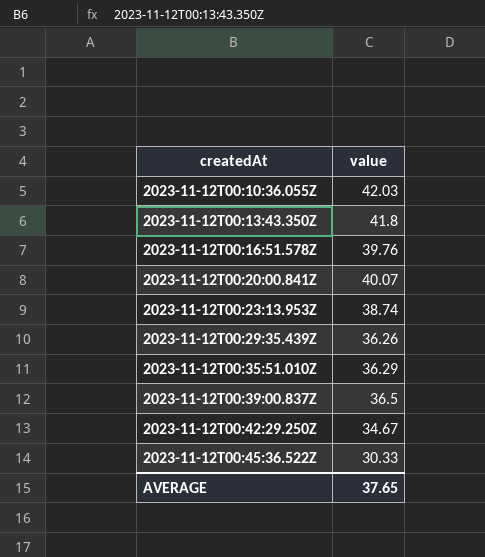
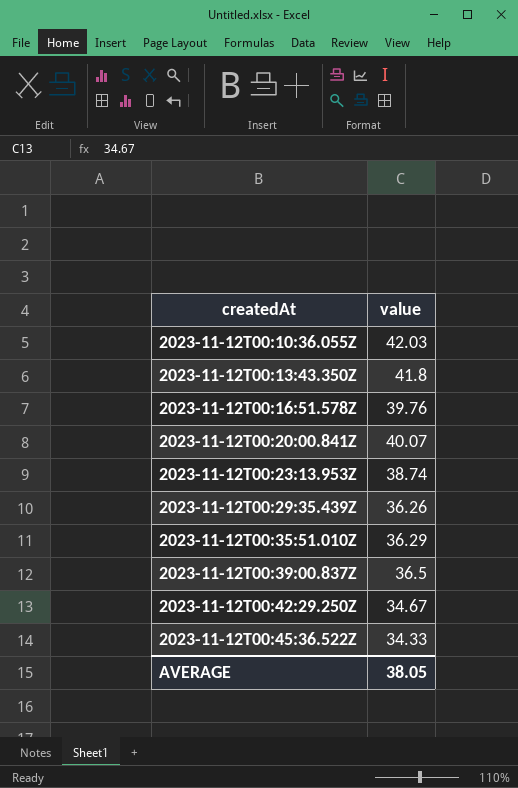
2023-11-12T00:45:36.522Z | value: 30.33 -> 34.33
AVERAGE | value: 37.65 -> 38.05

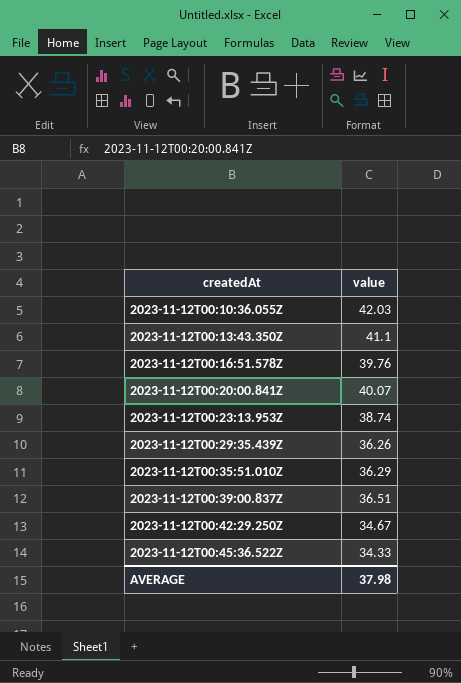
2023-11-12T00:13:43.350Z | value: 41.8 -> 41.1
2023-11-12T00:39:00.837Z | value: 36.5 -> 36.51
AVERAGE | value: 38.05 -> 37.98

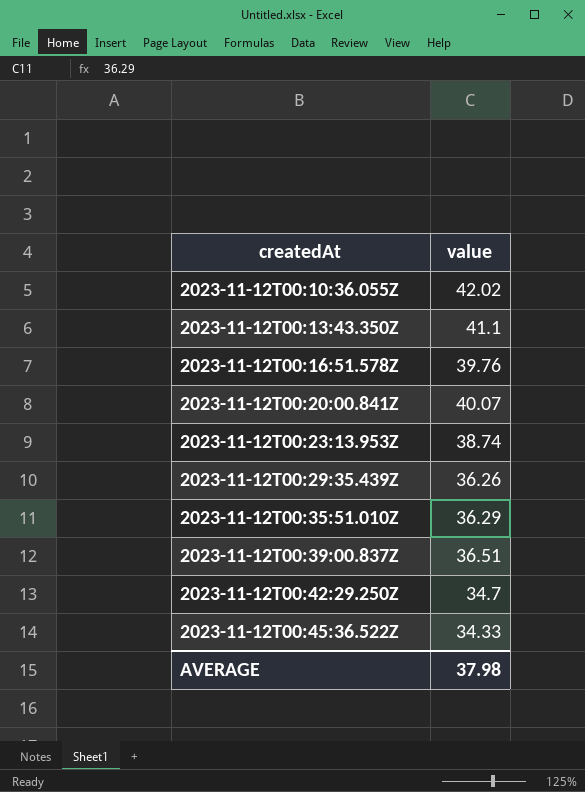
2023-11-12T00:10:36.055Z | value: 42.03 -> 42.02
2023-11-12T00:42:29.250Z | value: 34.67 -> 34.7

